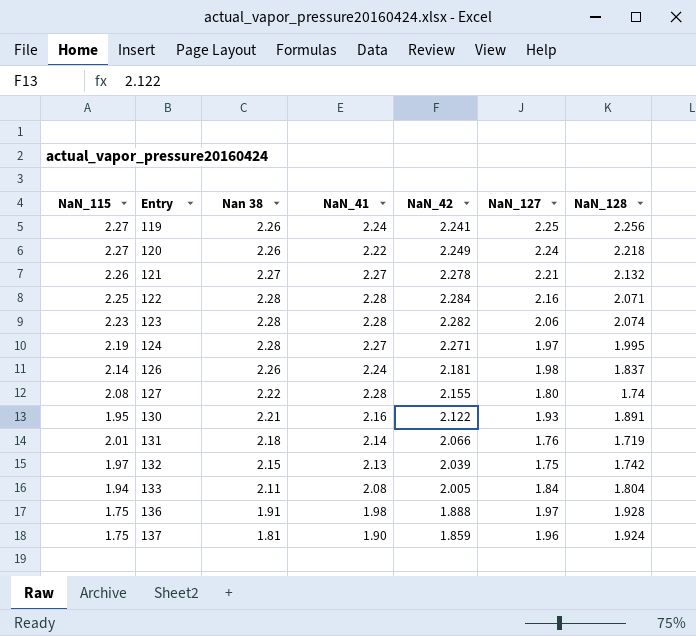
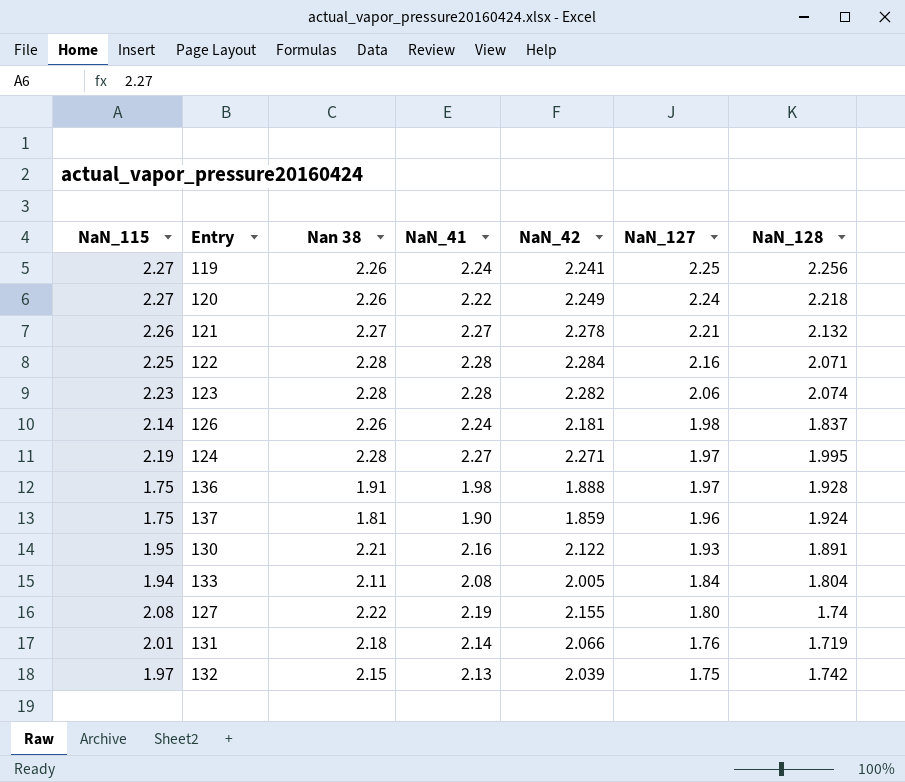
row order: Entry ascending -> NaN_127 descending
127 | NaN_41: 2.28 -> 2.19

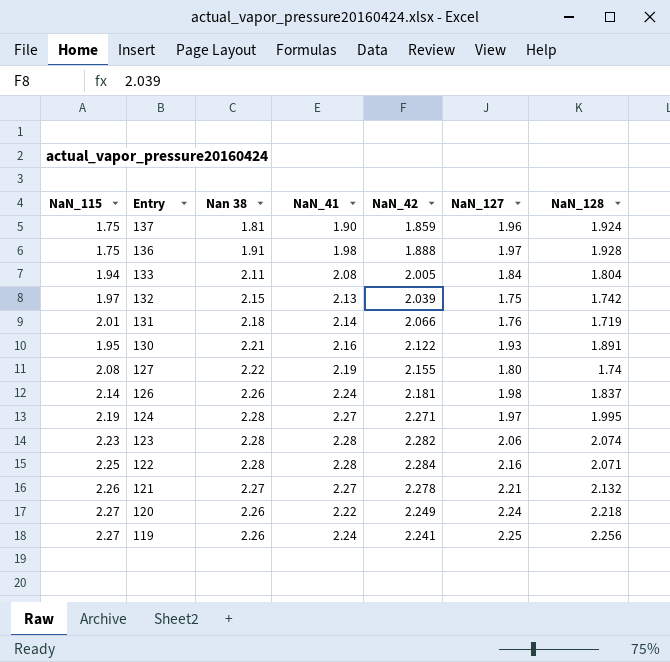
row order: NaN_127 descending -> Entry descending

